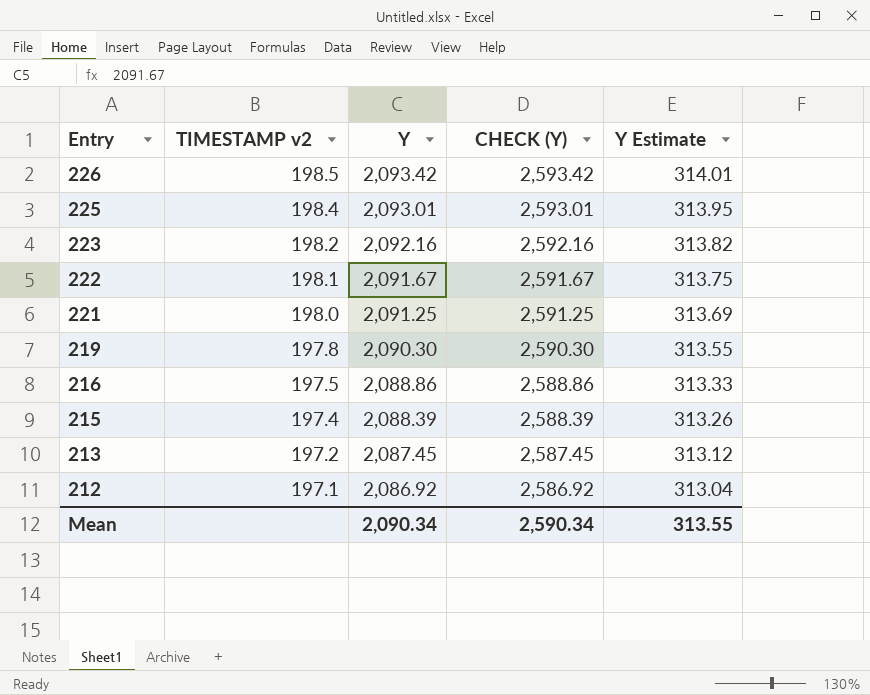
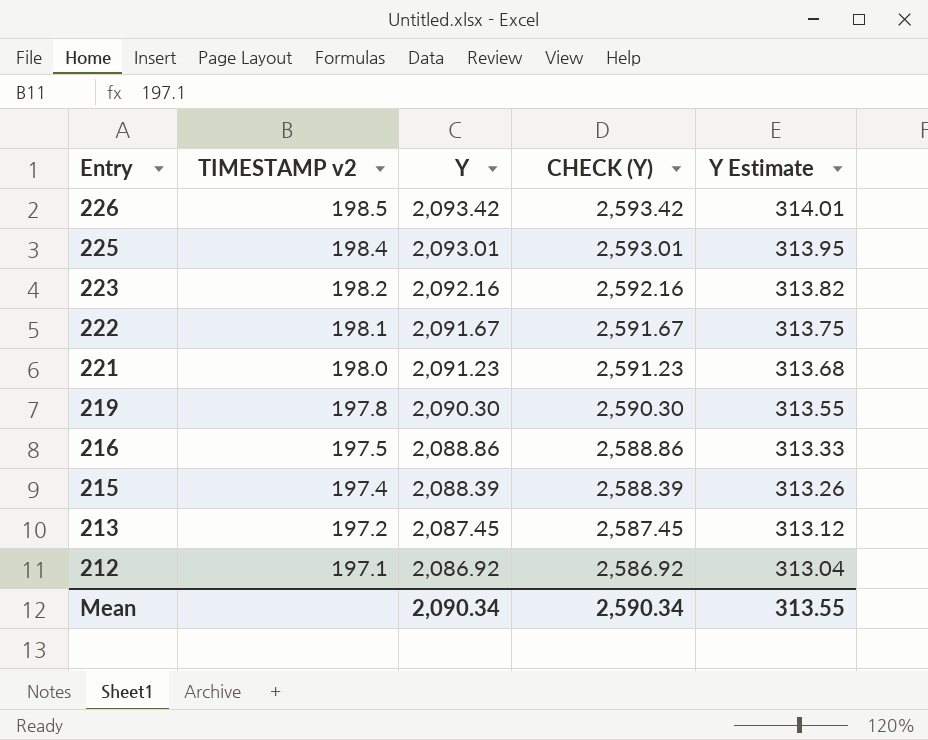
221 | Y: 2,091.25 -> 2,091.23
221 | CHECK (Y): 2,591.25 -> 2,591.23
221 | Y Estimate: 313.69 -> 313.68

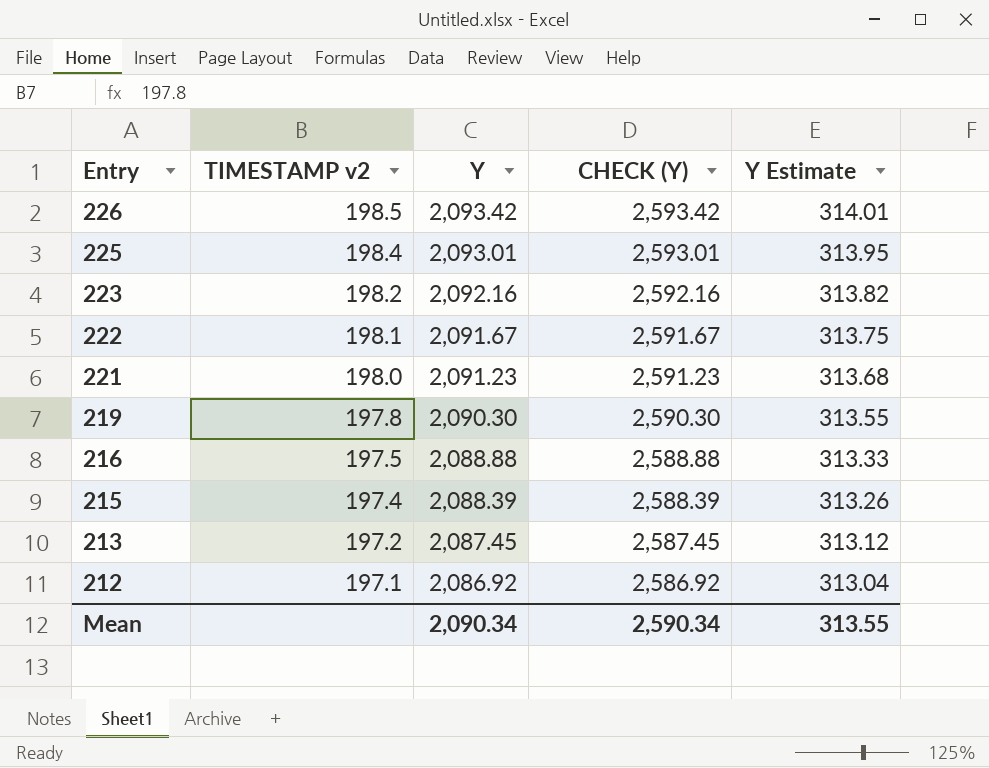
216 | Y: 2,088.86 -> 2,088.88
216 | CHECK (Y): 2,588.86 -> 2,588.88

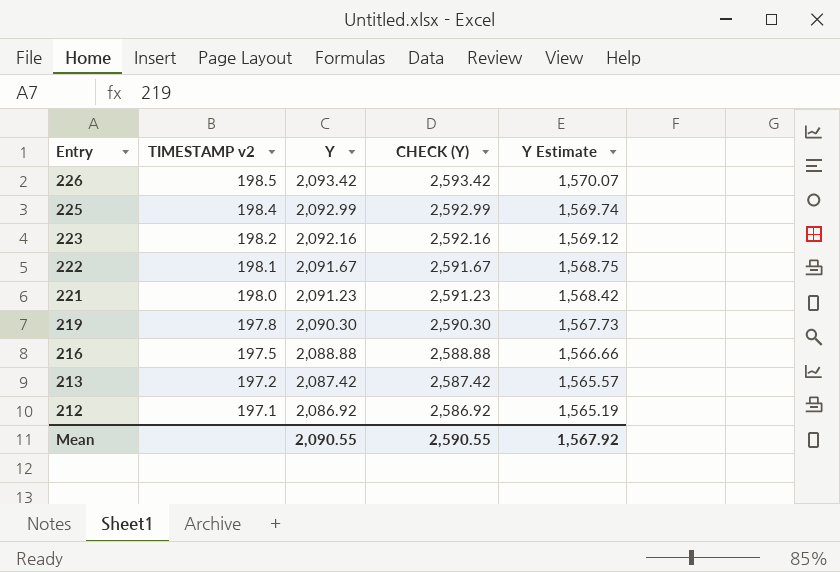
column Y Estimate | formula: [Y] * 0.15 -> [Y] * 0.75
row 215: 197.4 | 2,088.39 | 2,588.39 | 313.26 -> none
225 | Y: 2,093.01 -> 2,092.99
225 | CHECK (Y): 2,593.01 -> 2,592.99
213 | Y: 2,087.45 -> 2,087.42
213 | CHECK (Y): 2,587.45 -> 2,587.42
Mean | Y: 2,090.34 -> 2,090.55
Mean | CHECK (Y): 2,590.34 -> 2,590.55
Mean | Y Estimate: 313.55 -> 1,567.92

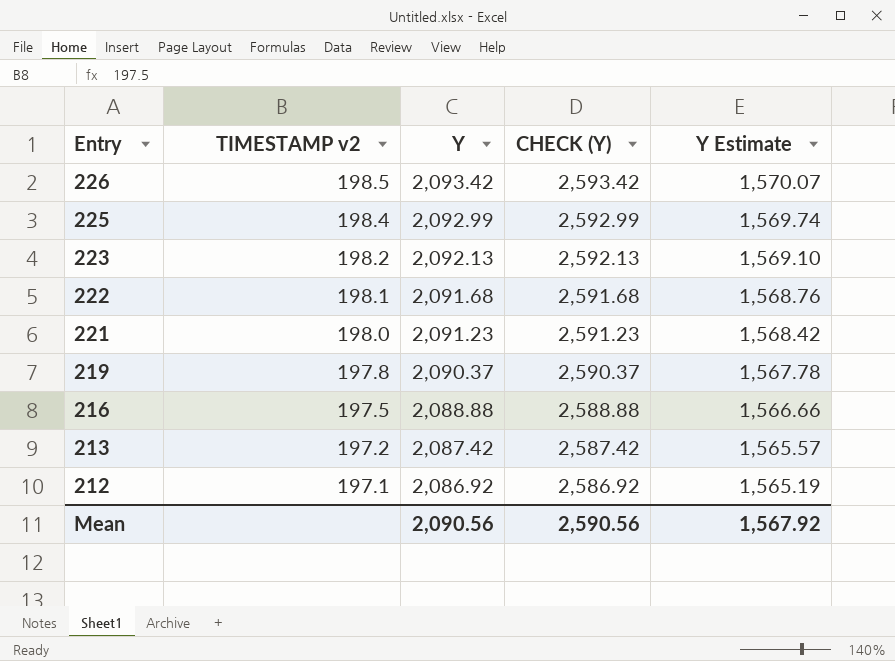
223 | Y: 2,092.16 -> 2,092.13
223 | CHECK (Y): 2,592.16 -> 2,592.13
223 | Y Estimate: 1,569.12 -> 1,569.10
222 | Y: 2,091.67 -> 2,091.68
222 | CHECK (Y): 2,591.67 -> 2,591.68
222 | Y Estimate: 1,568.75 -> 1,568.76
219 | Y: 2,090.30 -> 2,090.37
219 | CHECK (Y): 2,590.30 -> 2,590.37
219 | Y Estimate: 1,567.73 -> 1,567.78
Mean | Y: 2,090.55 -> 2,090.56
Mean | CHECK (Y): 2,590.55 -> 2,590.56

